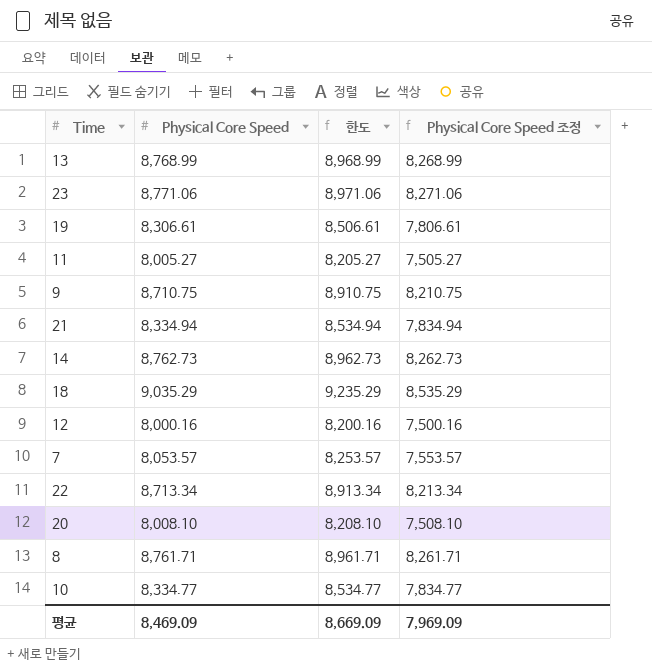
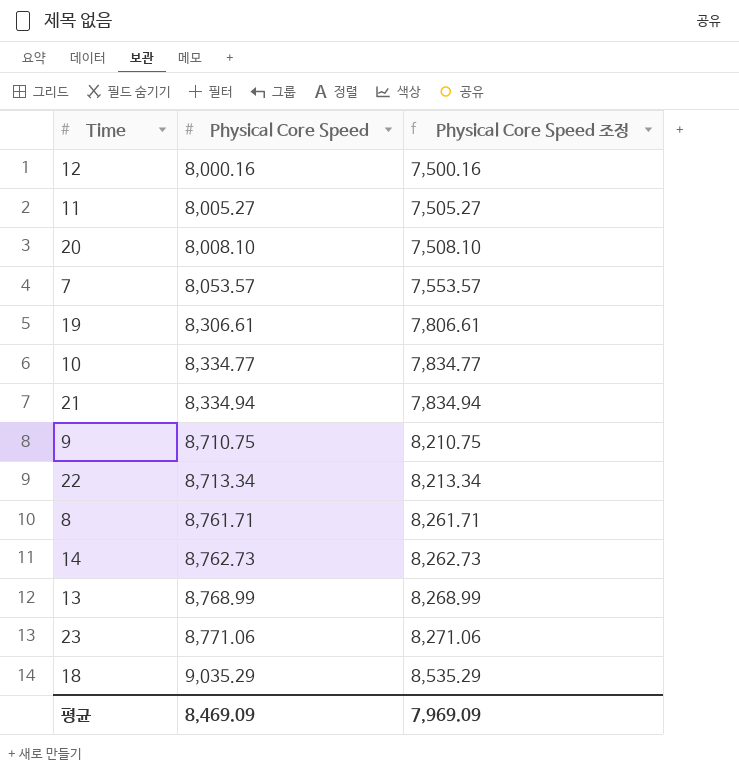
row order: none -> Physical Core Speed ascending
column 한도 | formula: [Physical Core Speed] + 200 -> none

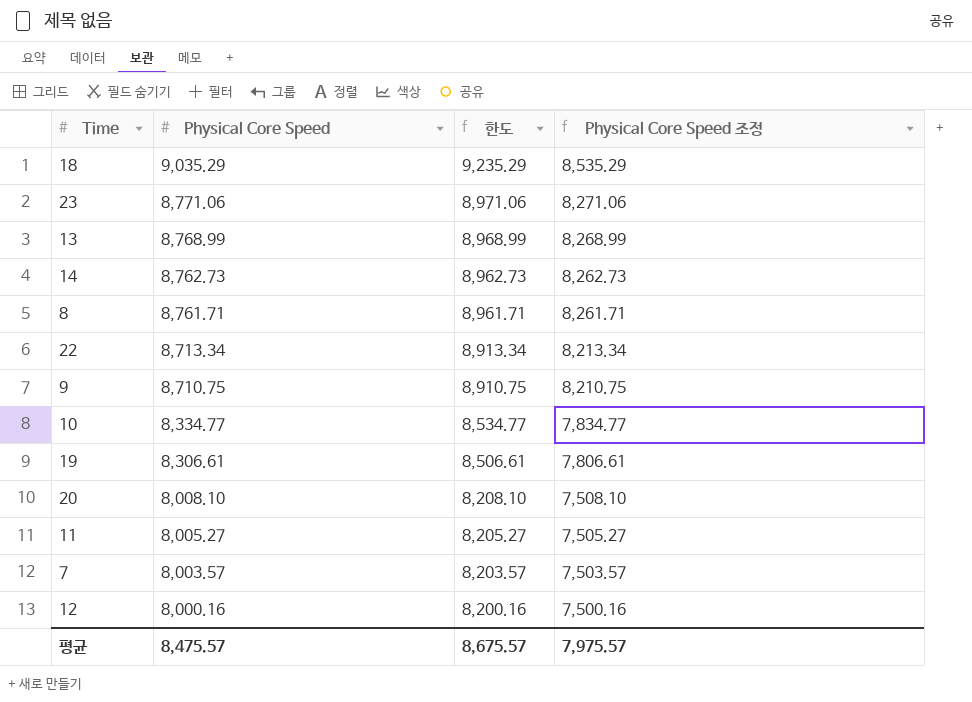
row order: Physical Core Speed ascending -> Physical Core Speed descending
column 한도 | formula: none -> [Physical Core Speed] + 200
row 21: 8,334.94 | 7,834.94 -> none
7 | Physical Core Speed: 8,053.57 -> 8,003.57
7 | Physical Core Speed 조정: 7,553.57 -> 7,503.57
평균 | Physical Core Speed: 8,469.09 -> 8,475.57
평균 | Physical Core Speed 조정: 7,969.09 -> 7,975.57

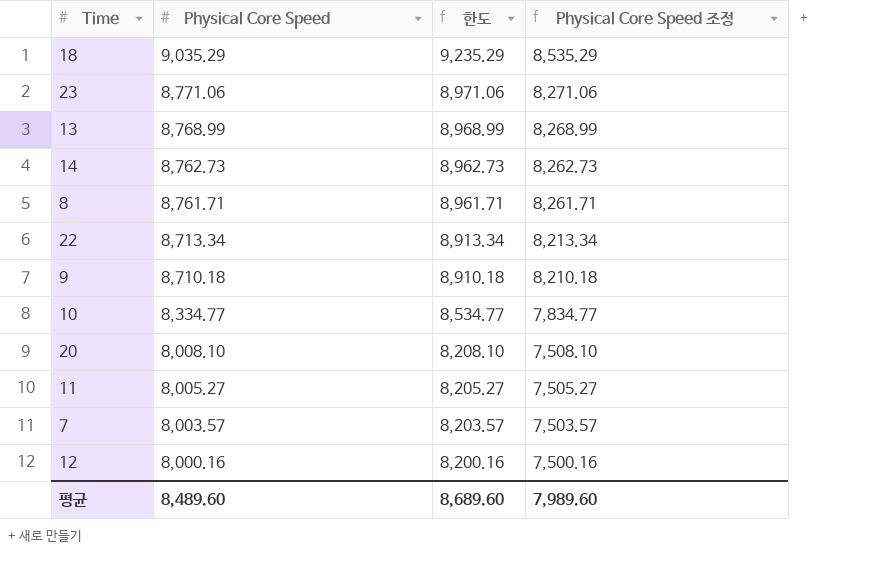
row 19: 8,306.61 | 8,506.61 | 7,806.61 -> none
9 | Physical Core Speed: 8,710.75 -> 8,710.18
9 | 한도: 8,910.75 -> 8,910.18
9 | Physical Core Speed 조정: 8,210.75 -> 8,210.18
평균 | Physical Core Speed: 8,475.57 -> 8,489.60
평균 | 한도: 8,675.57 -> 8,689.60
평균 | Physical Core Speed 조정: 7,975.57 -> 7,989.60

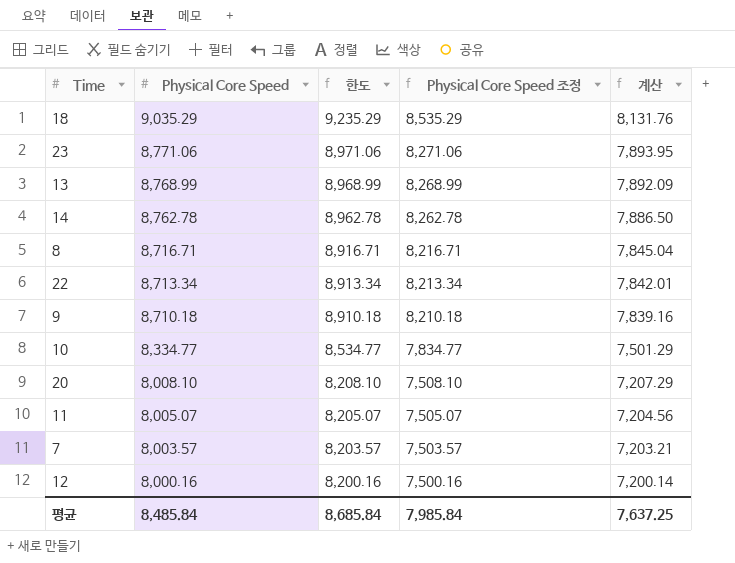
column 계산 | formula: none -> [Physical Core Speed] * 0.9
14 | Physical Core Speed: 8,762.73 -> 8,762.78
14 | 한도: 8,962.73 -> 8,962.78
14 | Physical Core Speed 조정: 8,262.73 -> 8,262.78
8 | Physical Core Speed: 8,761.71 -> 8,716.71
8 | 한도: 8,961.71 -> 8,916.71
8 | Physical Core Speed 조정: 8,261.71 -> 8,216.71
11 | Physical Core Speed: 8,005.27 -> 8,005.07
11 | 한도: 8,205.27 -> 8,205.07
11 | Physical Core Speed 조정: 7,505.27 -> 7,505.07
평균 | Physical Core Speed: 8,489.60 -> 8,485.84
평균 | 한도: 8,689.60 -> 8,685.84
평균 | Physical Core Speed 조정: 7,989.60 -> 7,985.84

